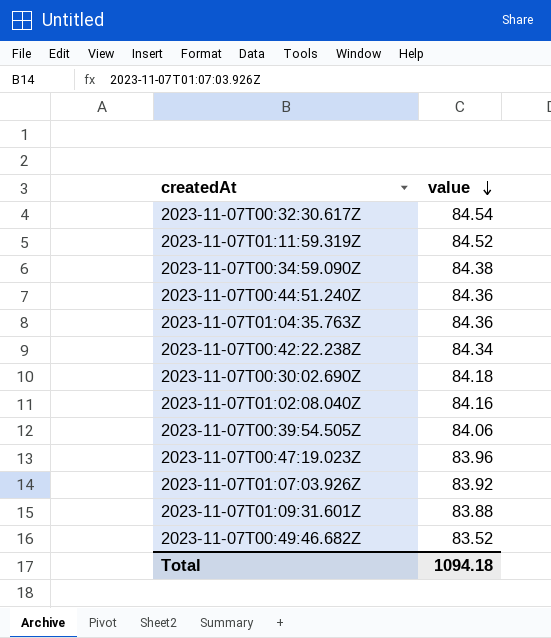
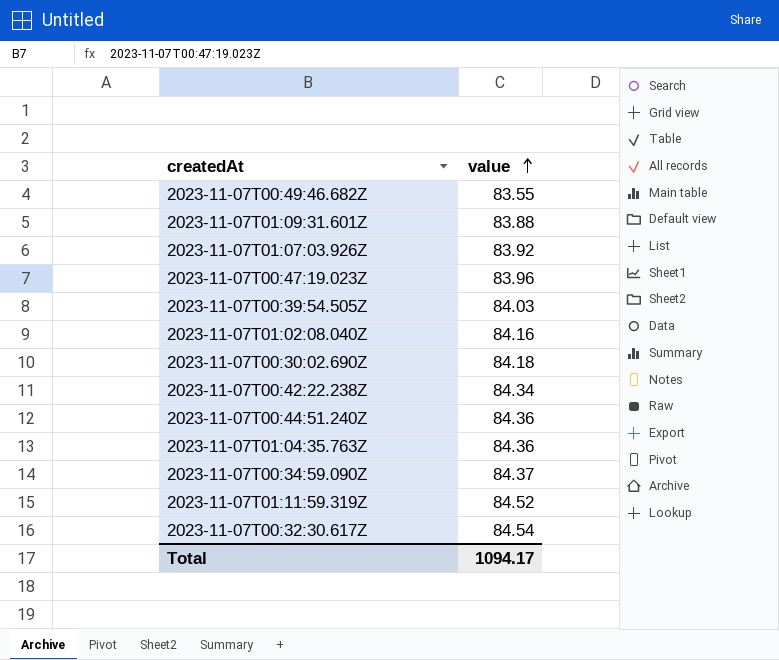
row order: value descending -> value ascending
2023-11-07T00:49:46.682Z | value: 83.52 -> 83.55
2023-11-07T00:39:54.505Z | value: 84.06 -> 84.03
2023-11-07T00:34:59.090Z | value: 84.38 -> 84.37
Total | value: 1094.18 -> 1094.17

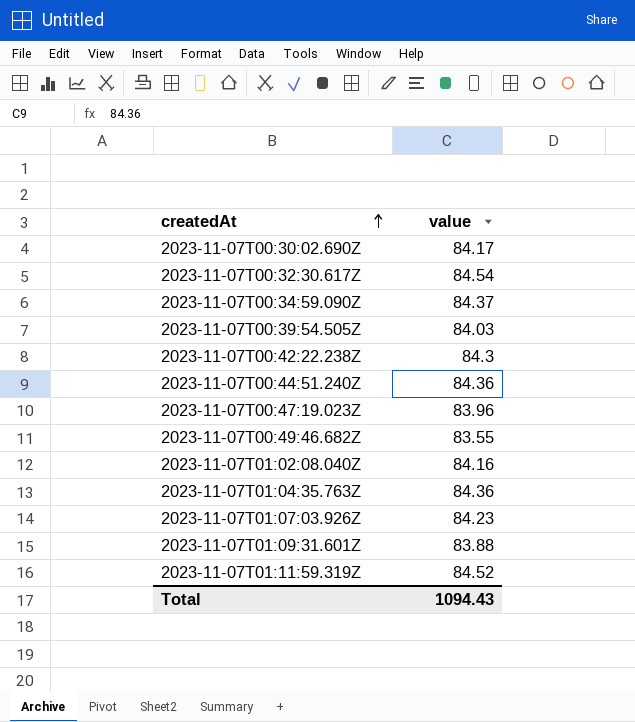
row order: value ascending -> createdAt ascending
2023-11-07T00:30:02.690Z | value: 84.18 -> 84.17
2023-11-07T00:42:22.238Z | value: 84.34 -> 84.3
2023-11-07T01:07:03.926Z | value: 83.92 -> 84.23
Total | value: 1094.17 -> 1094.43

